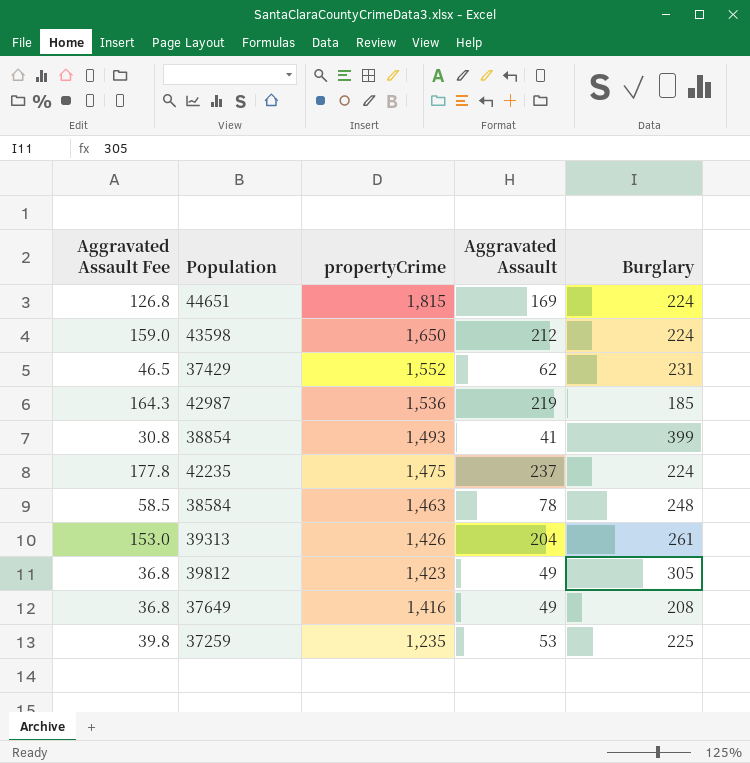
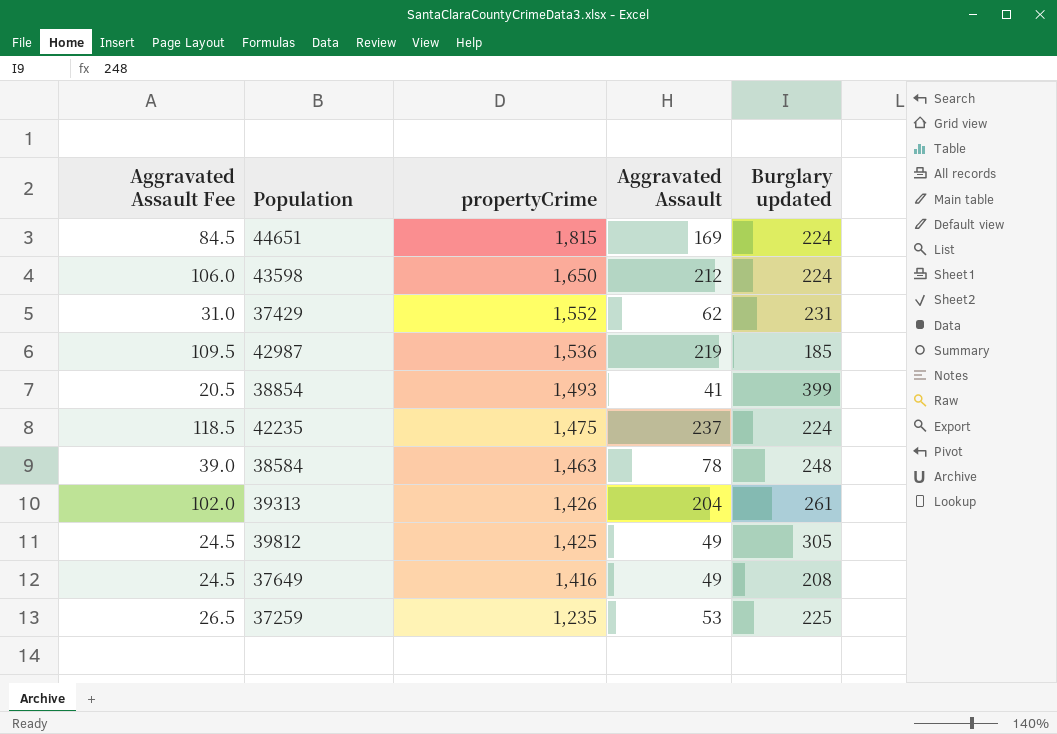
column Aggravated Assault Fee | formula: [Aggravated Assault] * 0.75 -> [Aggravated Assault] * 0.5
column name: Burglary -> Burglary updated
39812 | propertyCrime: 1,423 -> 1,425

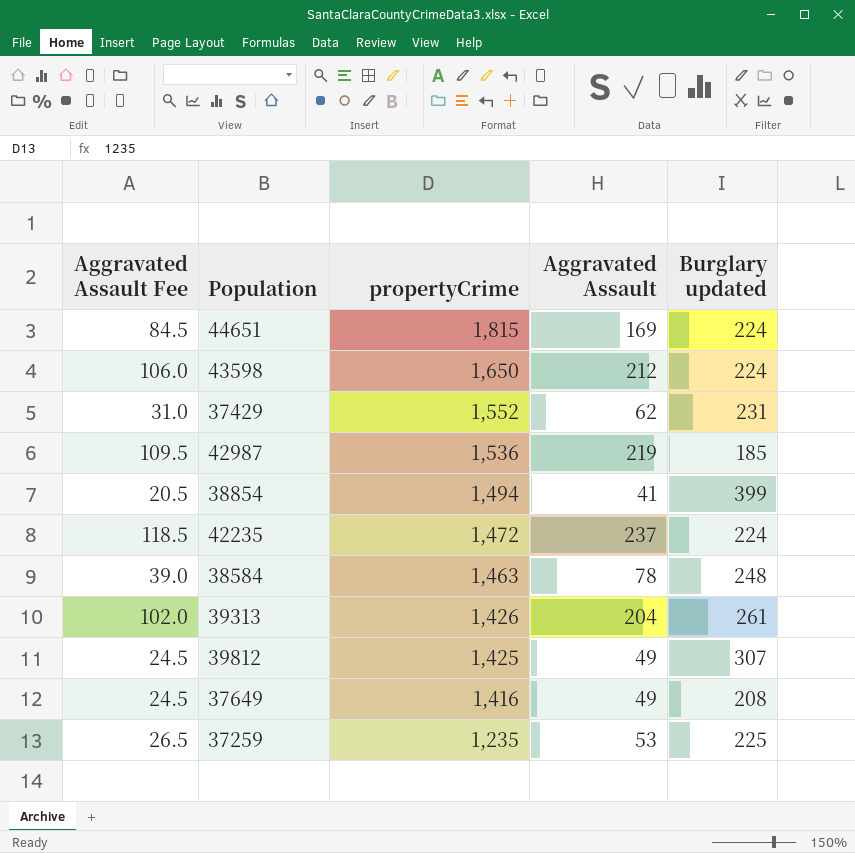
38854 | propertyCrime: 1,493 -> 1,494
42235 | propertyCrime: 1,475 -> 1,472
39812 | Burglary updated: 305 -> 307

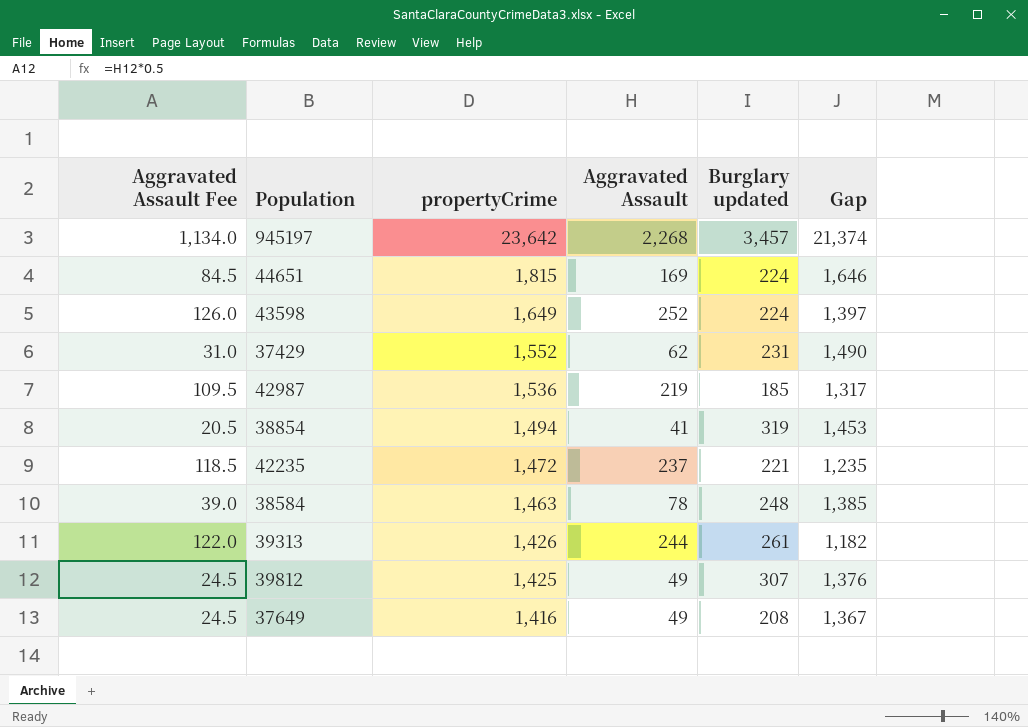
column Gap | formula: none -> [propertyCrime] - [Aggravated Assault]
row 37259: 26.5 | 1,235 | 53 | 225 -> none
row 945197: none -> 1,134.0 | 23,642 | 2,268 | 3,457 | 21,374
43598 | Aggravated Assault Fee: 106.0 -> 126.0
43598 | propertyCrime: 1,650 -> 1,649
43598 | Aggravated Assault: 212 -> 252
38854 | Burglary updated: 399 -> 319
42235 | Burglary updated: 224 -> 221
39313 | Aggravated Assault Fee: 102.0 -> 122.0
39313 | Aggravated Assault: 204 -> 244

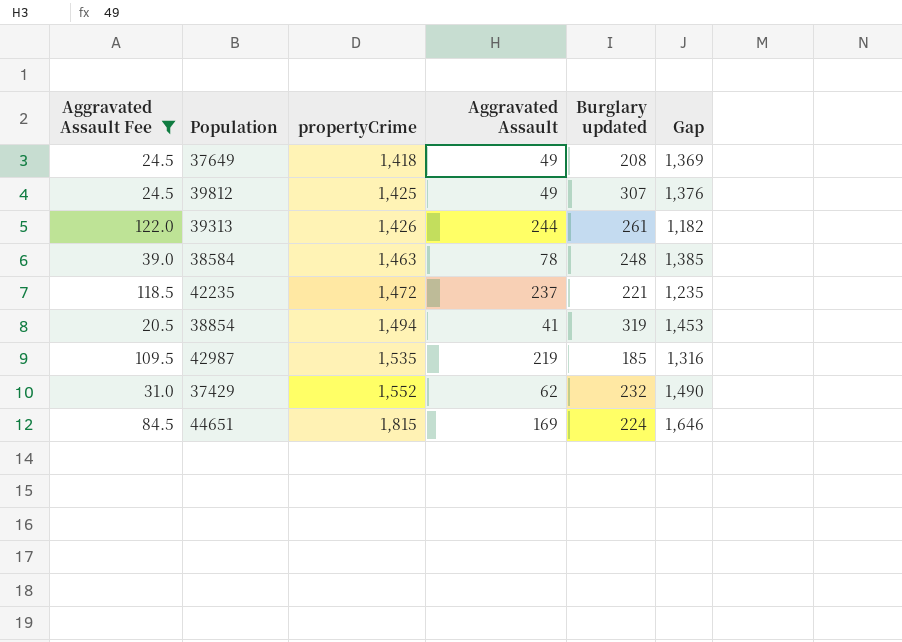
filter: none -> Aggravated Assault Fee <= 122.0
row order: propertyCrime descending -> propertyCrime ascending
37649 | propertyCrime: 1,416 -> 1,418
37649 | Gap: 1,367 -> 1,369
42987 | propertyCrime: 1,536 -> 1,535
42987 | Gap: 1,317 -> 1,316
37429 | Burglary updated: 231 -> 232

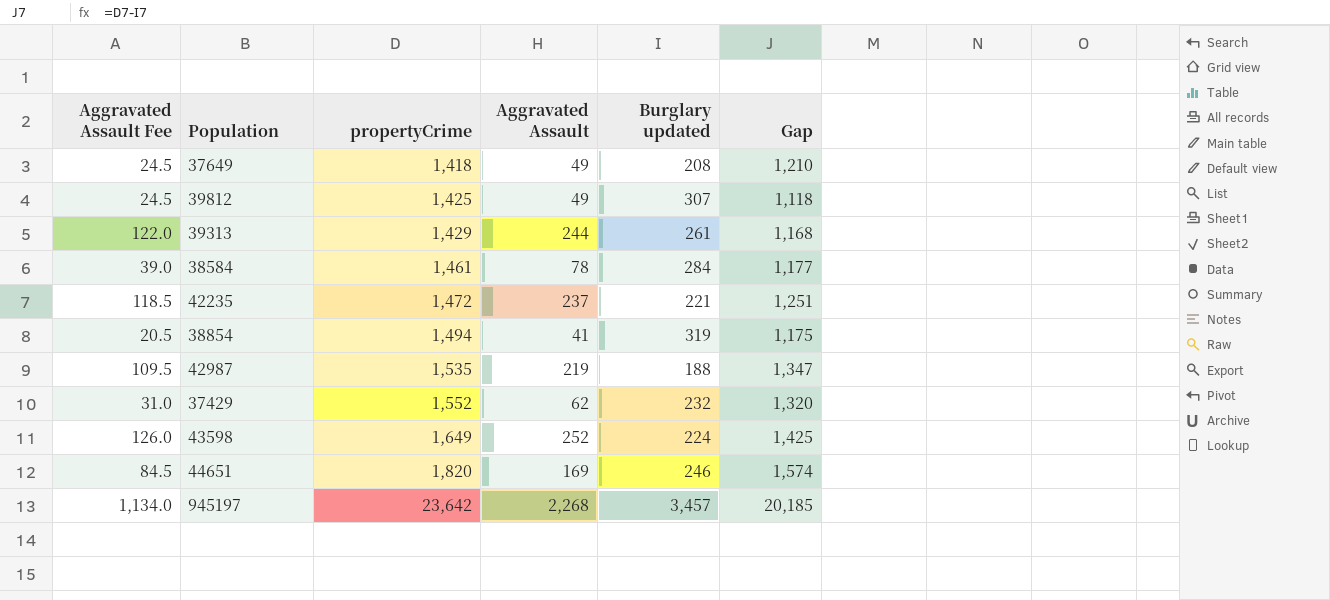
filter: Aggravated Assault Fee <= 122.0 -> none
column Gap | formula: [propertyCrime] - [Aggravated Assault] -> [propertyCrime] - [Burglary updated]
39313 | propertyCrime: 1,426 -> 1,429
38584 | propertyCrime: 1,463 -> 1,461
38584 | Burglary updated: 248 -> 284
42987 | Burglary updated: 185 -> 188
44651 | propertyCrime: 1,815 -> 1,820
44651 | Burglary updated: 224 -> 246

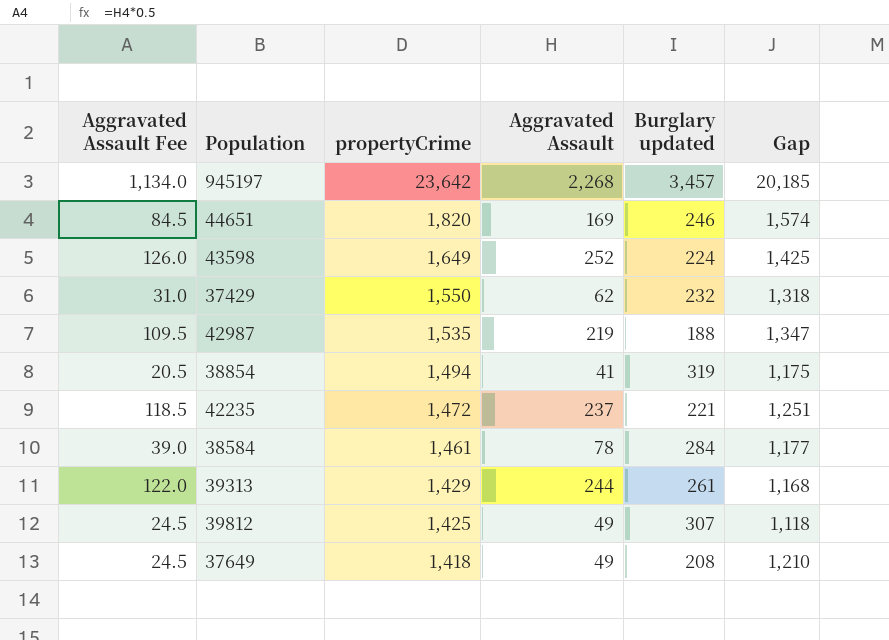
row order: propertyCrime ascending -> propertyCrime descending
37429 | propertyCrime: 1,552 -> 1,550
37429 | Gap: 1,320 -> 1,318

